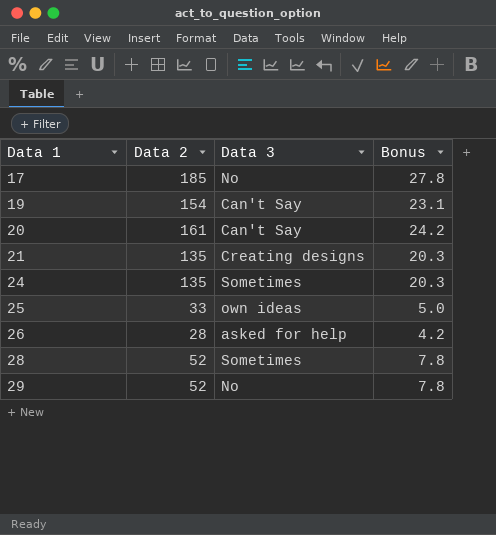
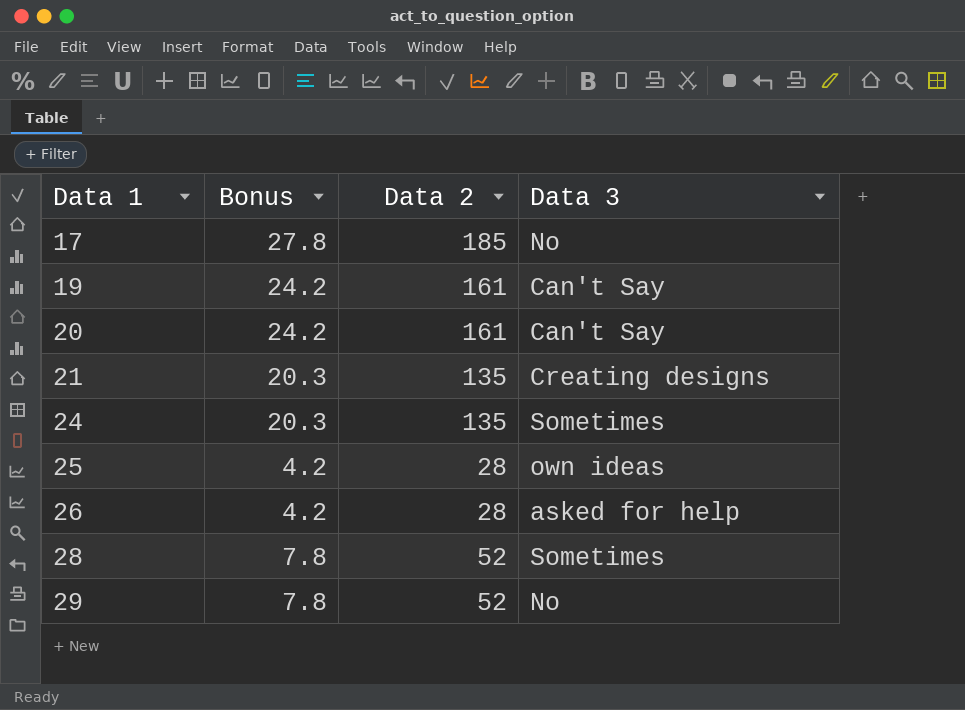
column Bonus | position: 4 -> 2
19 | Bonus: 23.1 -> 24.2
19 | Data 2: 154 -> 161
25 | Bonus: 5.0 -> 4.2
25 | Data 2: 33 -> 28

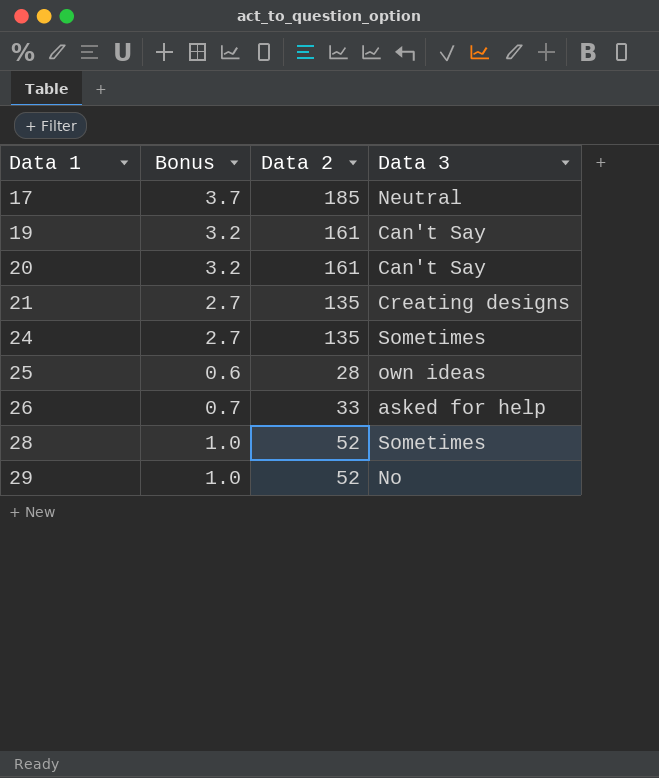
column Bonus | formula: [Data 2] * 0.15 -> [Data 2] * 0.02
17 | Data 3: No -> Neutral
26 | Data 2: 28 -> 33

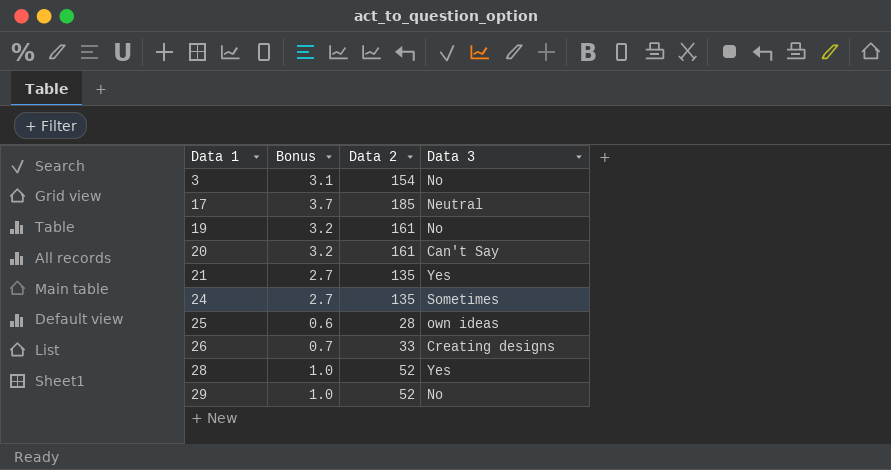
row 3: none -> 3.1 | 154 | No
19 | Data 3: Can't Say -> No
21 | Data 3: Creating designs -> Yes
26 | Data 3: asked for help -> Creating designs
28 | Data 3: Sometimes -> Yes

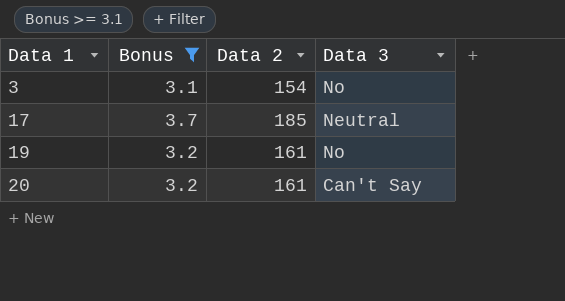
filter: none -> Bonus >= 3.1

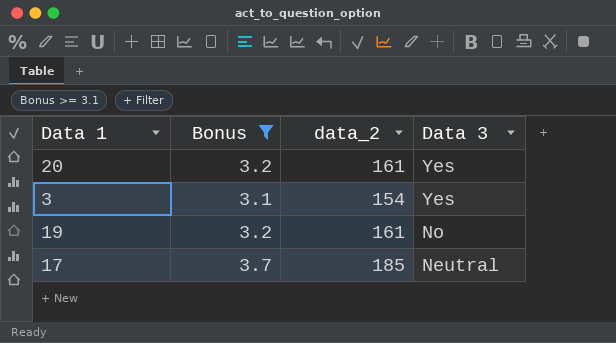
row order: Data 1 ascending -> Data 3 descending
column name: Data 2 -> data_2
20 | Data 3: Can't Say -> Yes
3 | Data 3: No -> Yes

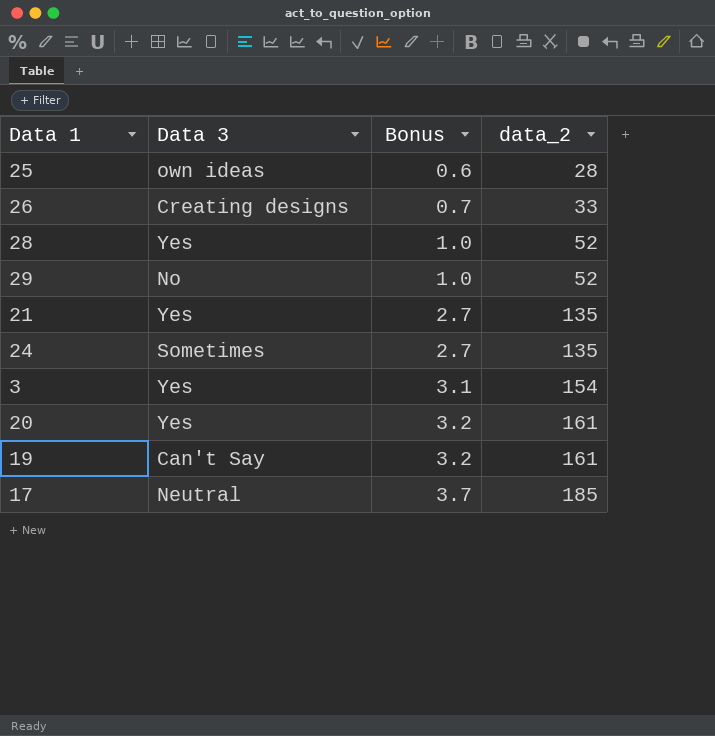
filter: Bonus >= 3.1 -> none
row order: Data 3 descending -> Bonus ascending
column Data 3 | position: 4 -> 2
19 | Data 3: No -> Can't Say

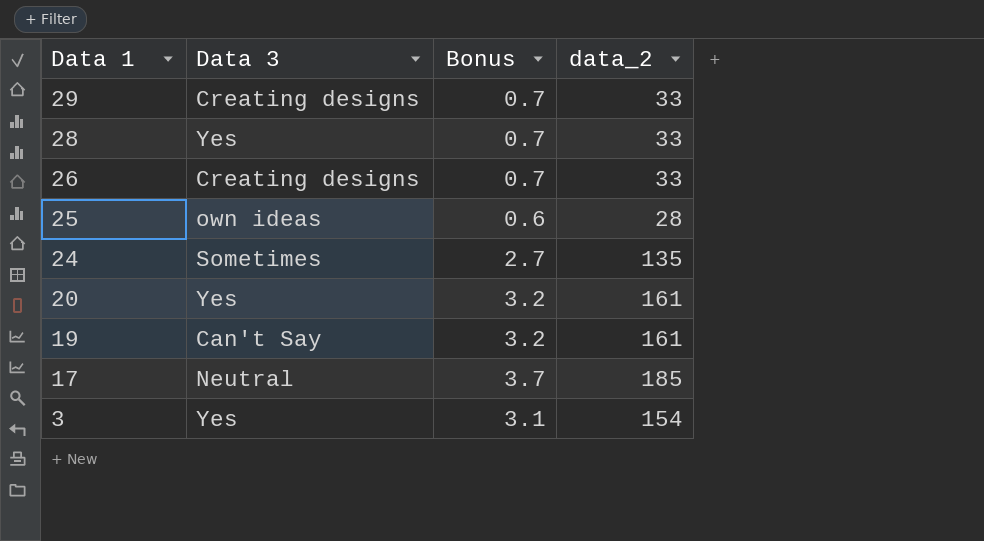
row order: Bonus ascending -> Data 1 descending
row 21: Yes | 2.7 | 135 -> none
29 | Data 3: No -> Creating designs
29 | Bonus: 1.0 -> 0.7
29 | data_2: 52 -> 33
28 | Bonus: 1.0 -> 0.7
28 | data_2: 52 -> 33

